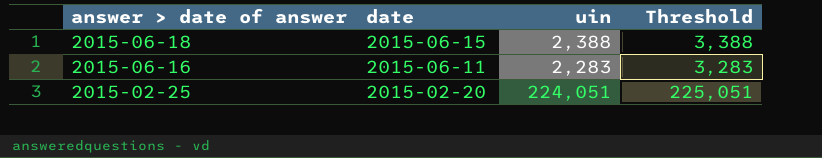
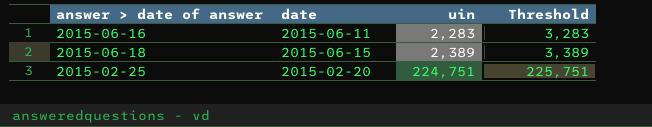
row order: answer > date of answer descending -> uin ascending
2015-06-18 | uin: 2,388 -> 2,389
2015-06-18 | Threshold: 3,388 -> 3,389
2015-02-25 | uin: 224,051 -> 224,751
2015-02-25 | Threshold: 225,051 -> 225,751

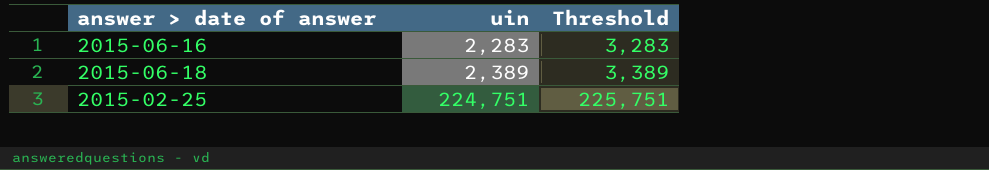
column date | position: 2 -> none

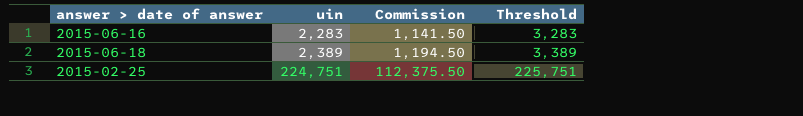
column Commission | formula: none -> [uin] * 0.5

